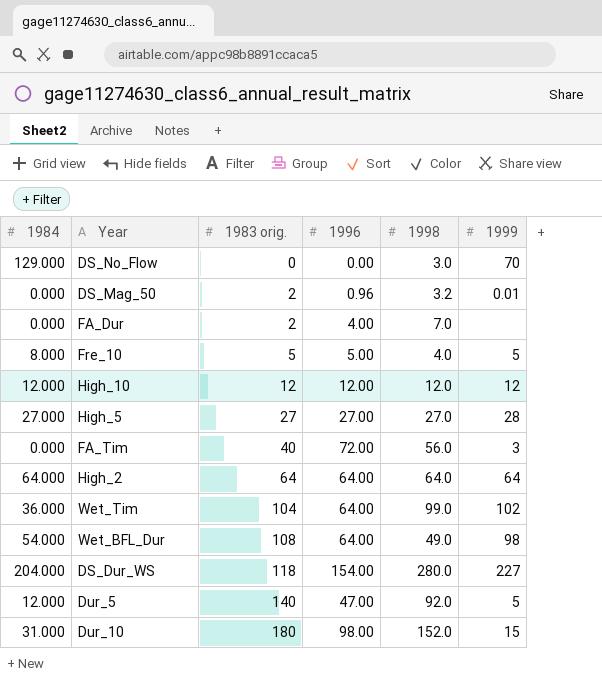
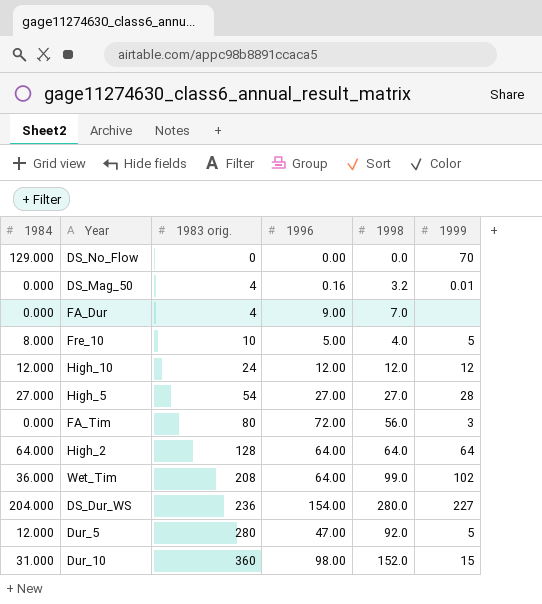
row Wet_BFL_Dur: 54.000 | 108 | 64.00 | 49.0 | 98 -> none
DS_No_Flow | 1998: 3.0 -> 0.0
DS_Mag_50 | 1983 orig.: 2 -> 4
DS_Mag_50 | 1996: 0.96 -> 0.16
FA_Dur | 1983 orig.: 2 -> 4
FA_Dur | 1996: 4.00 -> 9.00
Fre_10 | 1983 orig.: 5 -> 10
High_10 | 1983 orig.: 12 -> 24
High_5 | 1983 orig.: 27 -> 54
FA_Tim | 1983 orig.: 40 -> 80
High_2 | 1983 orig.: 64 -> 128
Wet_Tim | 1983 orig.: 104 -> 208
DS_Dur_WS | 1983 orig.: 118 -> 236
Dur_5 | 1983 orig.: 140 -> 280
Dur_10 | 1983 orig.: 180 -> 360

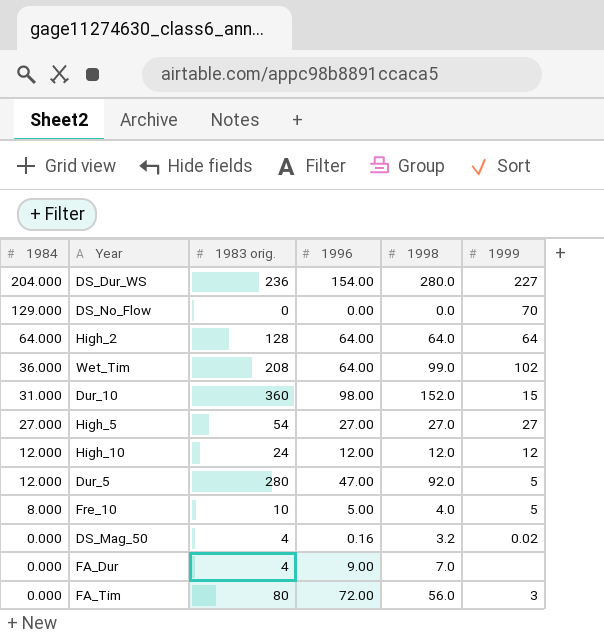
row order: 1983 orig. ascending -> 1984 descending
High_5 | 1999: 28 -> 27
DS_Mag_50 | 1999: 0.01 -> 0.02

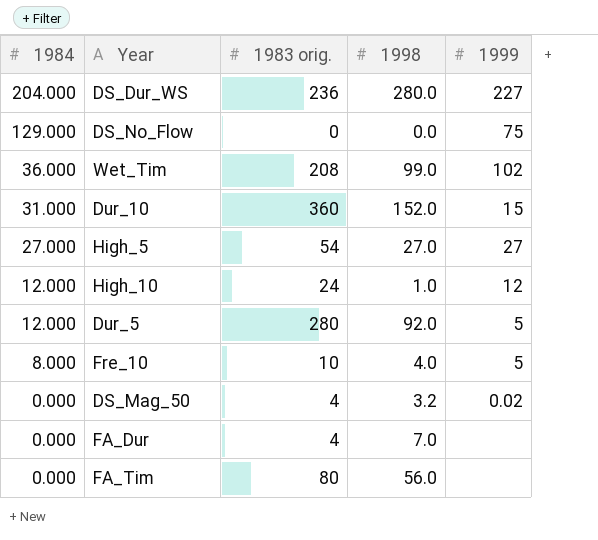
column 1996 | position: 4 -> none
row High_2: 64.000 | 128 | 64.00 | 64.0 | 64 -> none
DS_No_Flow | 1999: 70 -> 75
High_10 | 1998: 12.0 -> 1.0
FA_Tim | 1999: 3 -> none

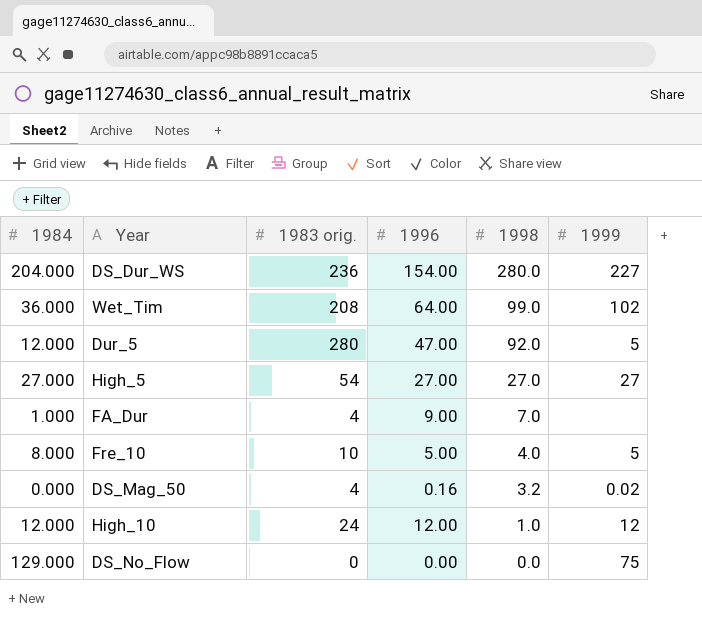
row order: 1984 descending -> 1998 descending
column 1996 | position: none -> 4
row Dur_10: 31.000 | 360 | 152.0 | 15 -> none
row FA_Tim: 0.000 | 80 | 56.0 | none -> none
FA_Dur | 1984: 0.000 -> 1.000

